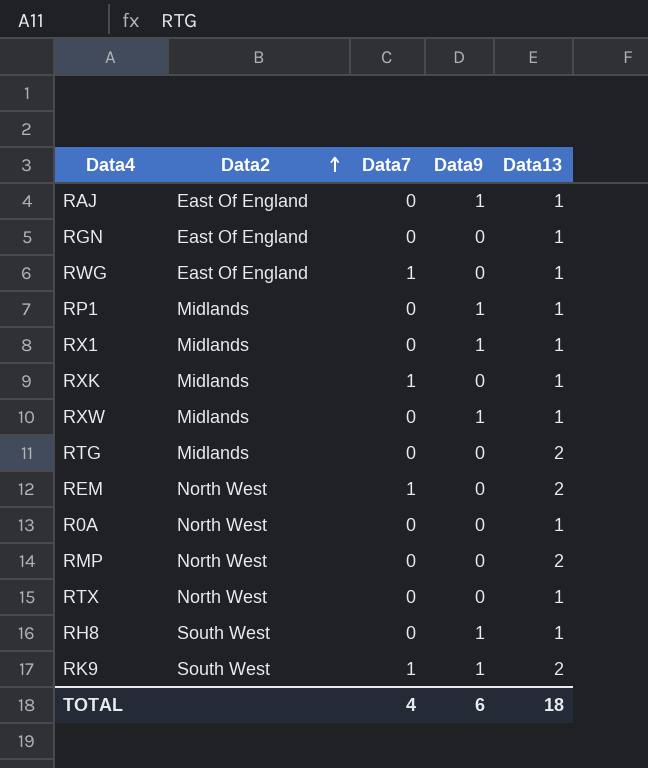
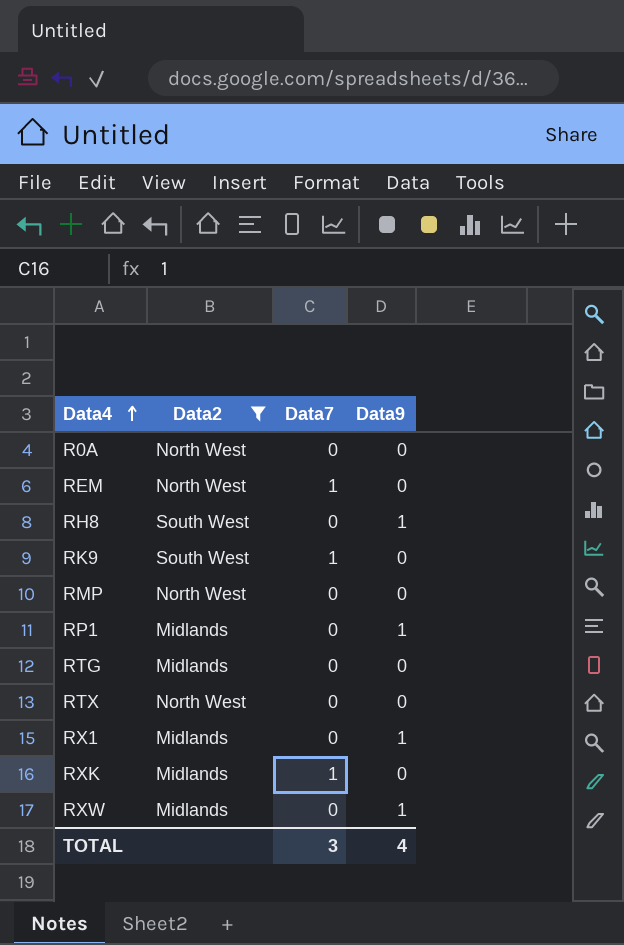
filter: none -> Data2 != East Of England
row order: Data2 ascending -> Data4 ascending
column Data13 | position: 5 -> none
RK9 | Data9: 1 -> 0
TOTAL | Data7: 4 -> 3
TOTAL | Data9: 6 -> 4

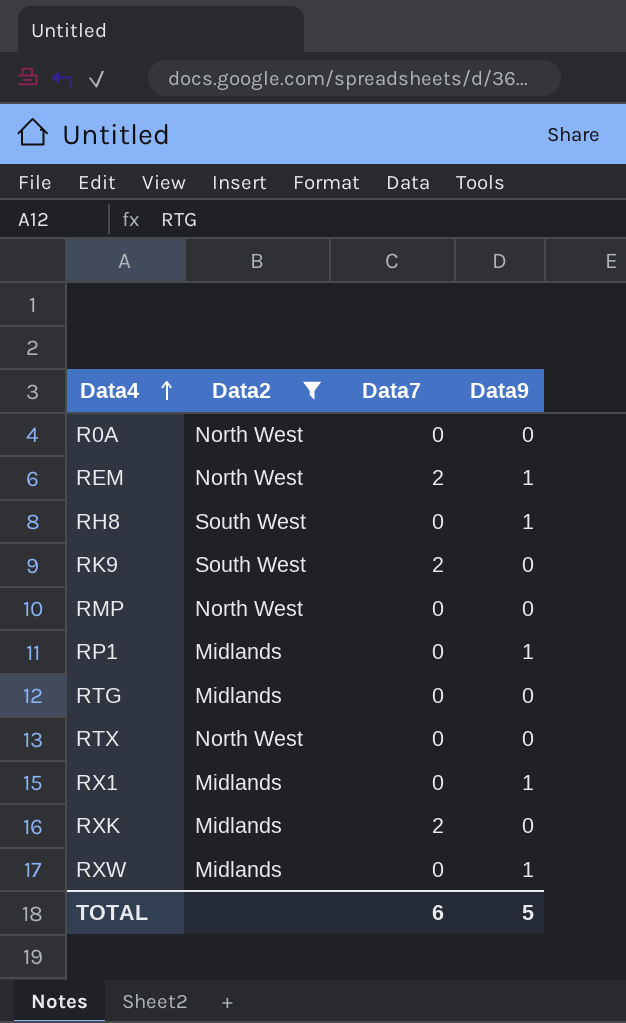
REM | Data7: 1 -> 2
REM | Data9: 0 -> 1
RK9 | Data7: 1 -> 2
RXK | Data7: 1 -> 2
TOTAL | Data7: 3 -> 6
TOTAL | Data9: 4 -> 5

